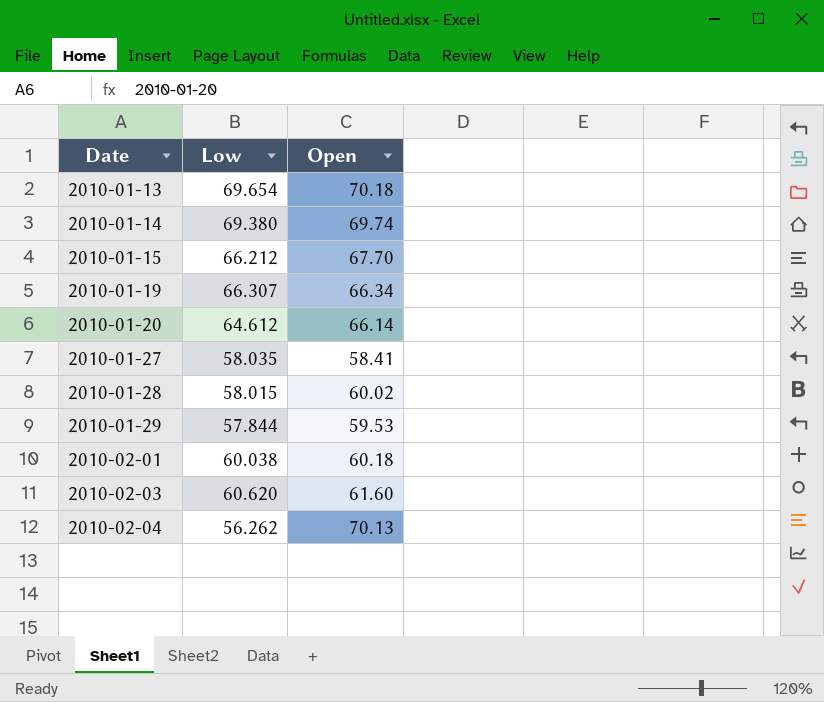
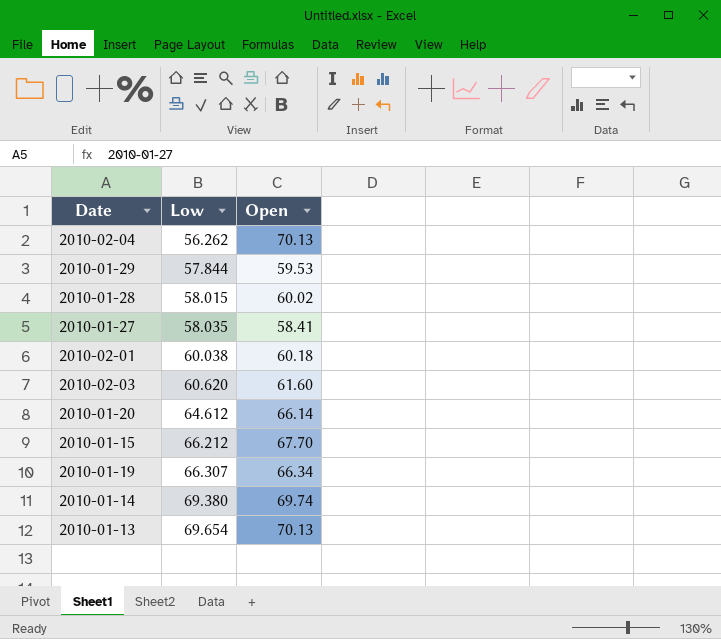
row order: Date ascending -> Low ascending
2010-01-13 | Open: 70.18 -> 70.13

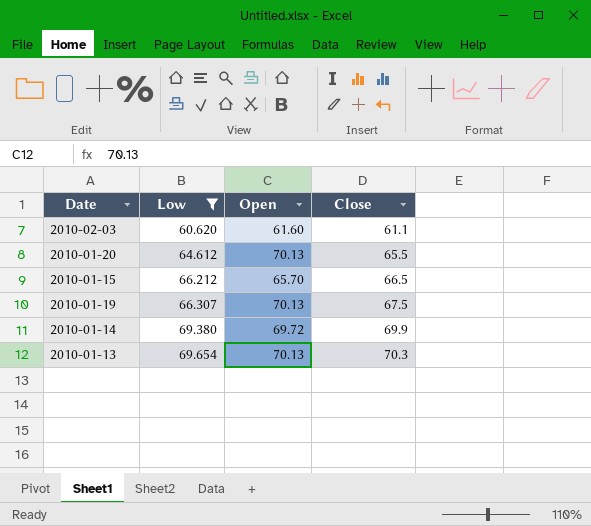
filter: none -> Low >= 60.620
column Close | position: none -> 4
2010-01-20 | Open: 66.14 -> 70.13
2010-01-15 | Open: 67.70 -> 65.70
2010-01-19 | Open: 66.34 -> 70.13
2010-01-14 | Open: 69.74 -> 69.72

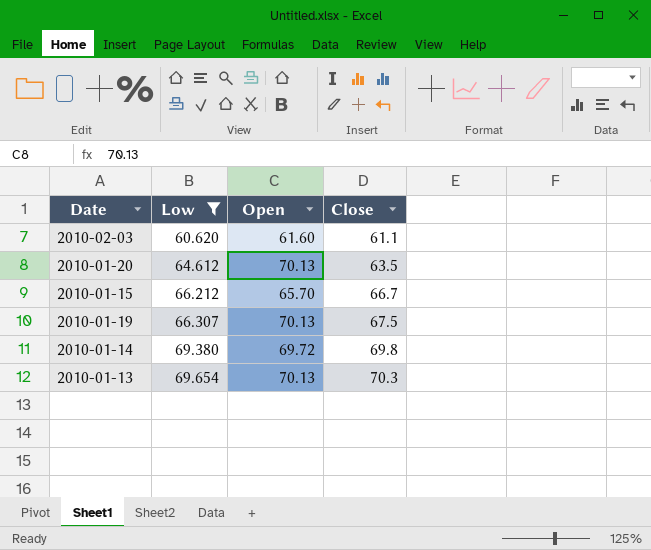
2010-01-20 | Close: 65.5 -> 63.5
2010-01-15 | Close: 66.5 -> 66.7
2010-01-14 | Close: 69.9 -> 69.8

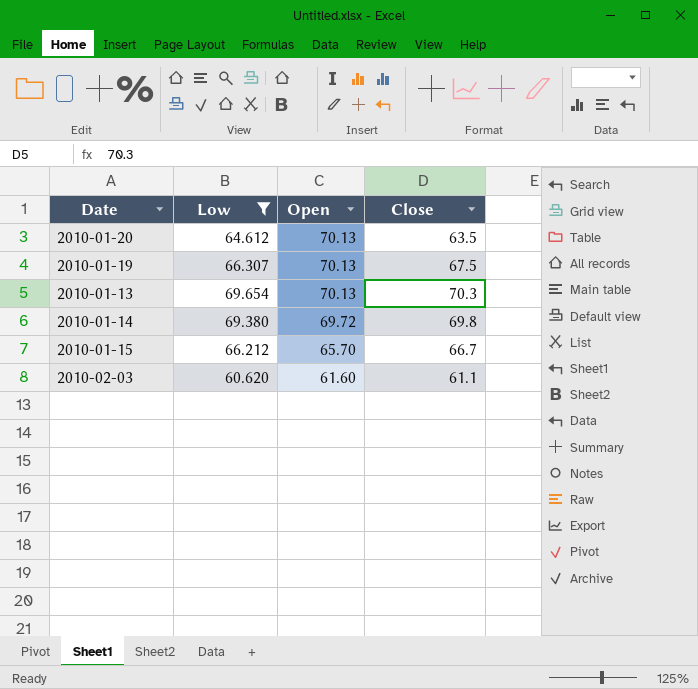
row order: Low ascending -> Open descending

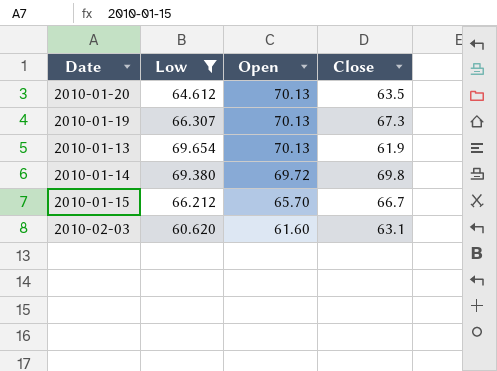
2010-01-19 | Close: 67.5 -> 67.3
2010-01-13 | Close: 70.3 -> 61.9
2010-02-03 | Close: 61.1 -> 63.1

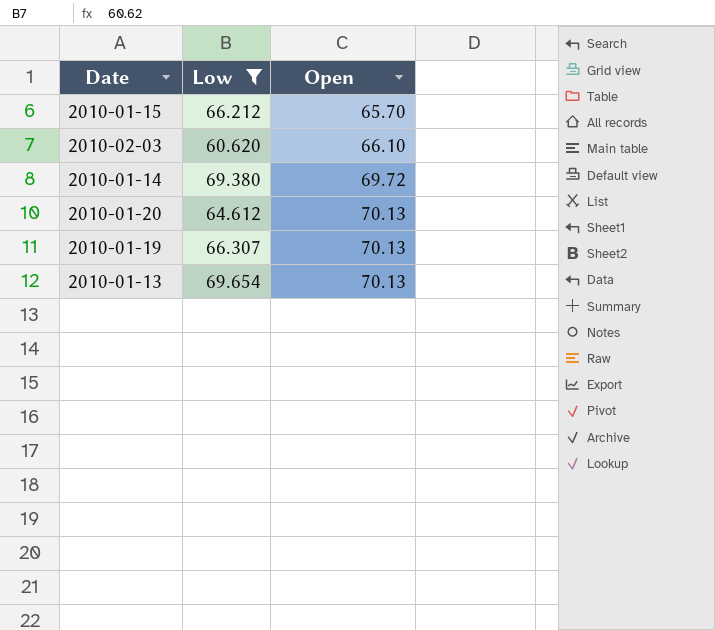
row order: Open descending -> Open ascending
column Close | position: 4 -> none
2010-02-03 | Open: 61.60 -> 66.10

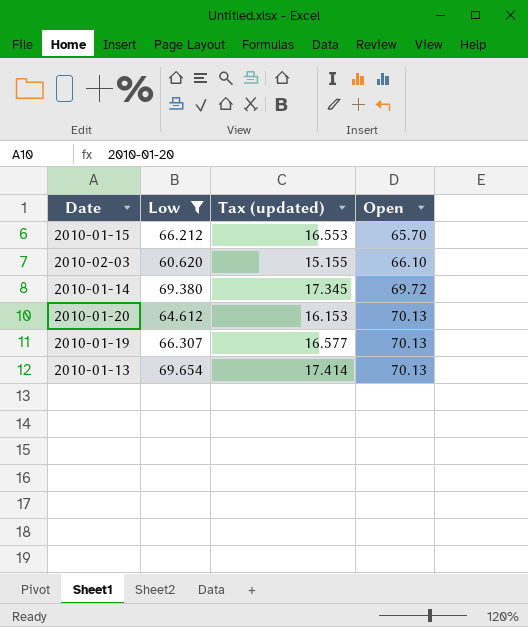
column Tax (updated) | formula: none -> [Low] * 0.25

